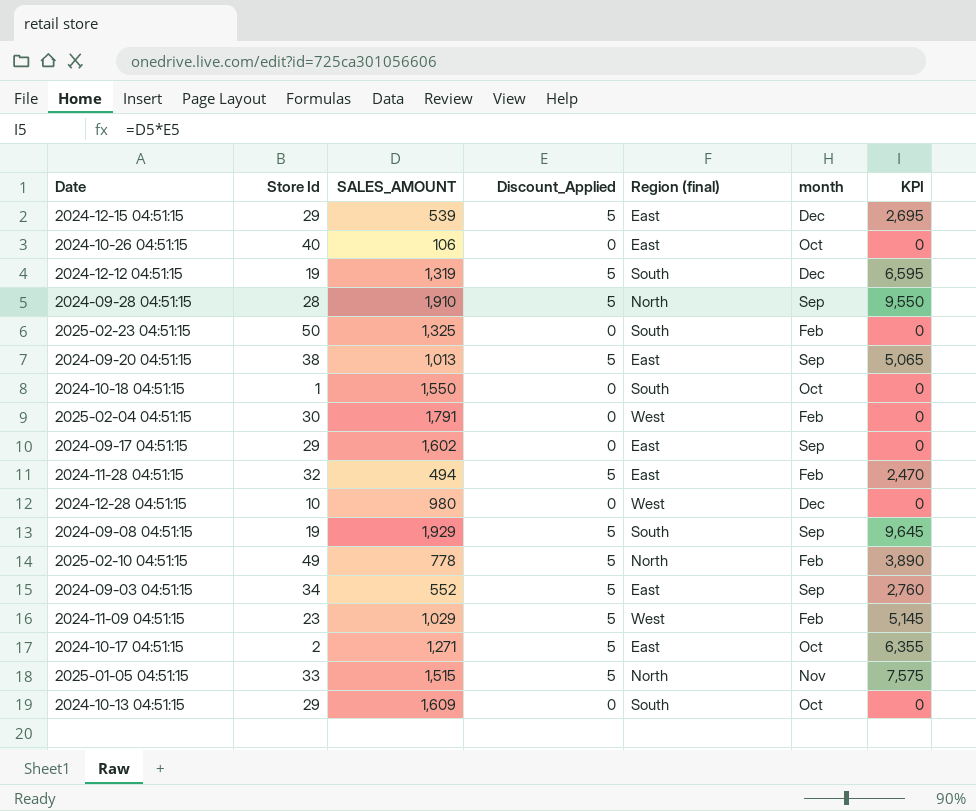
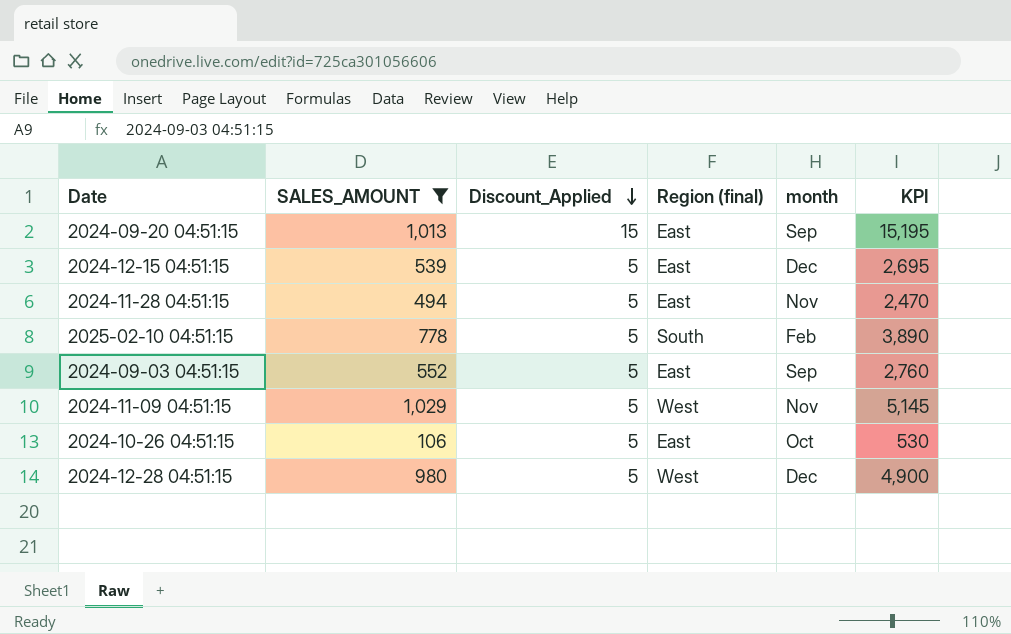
filter: none -> SALES_AMOUNT <= 1,029
row order: none -> Discount_Applied descending
column Store Id | position: 2 -> none
2024-09-20 04:51:15 | Discount_Applied: 5 -> 15
2024-09-20 04:51:15 | KPI: 5,065 -> 15,195
2024-11-28 04:51:15 | month: Feb -> Nov
2025-02-10 04:51:15 | Region (final): North -> South
2024-11-09 04:51:15 | month: Feb -> Nov
2024-10-26 04:51:15 | Discount_Applied: 0 -> 5
2024-10-26 04:51:15 | KPI: 0 -> 530
2024-12-28 04:51:15 | Discount_Applied: 0 -> 5
2024-12-28 04:51:15 | KPI: 0 -> 4,900

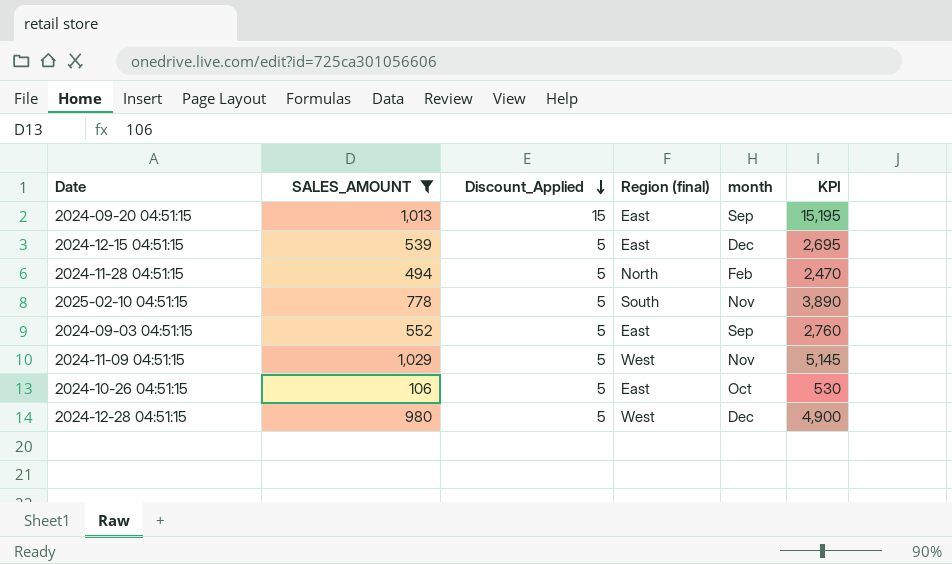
2024-11-28 04:51:15 | Region (final): East -> North
2024-11-28 04:51:15 | month: Nov -> Feb
2025-02-10 04:51:15 | month: Feb -> Nov

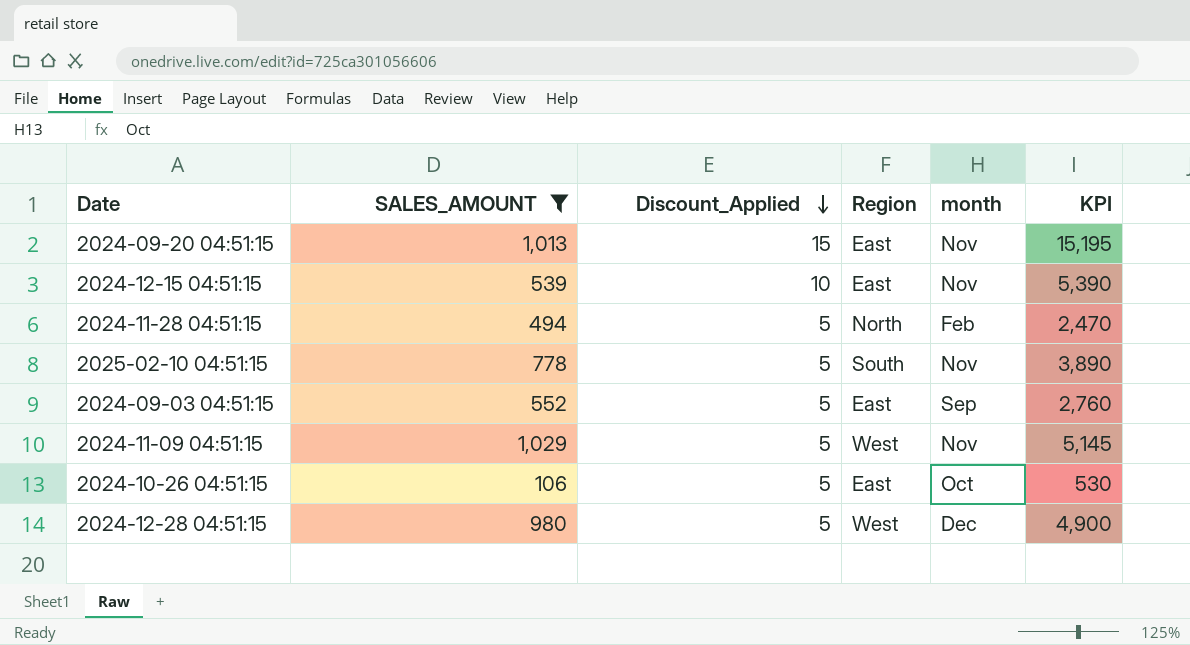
column name: Region (final) -> Region
2024-09-20 04:51:15 | month: Sep -> Nov
2024-12-15 04:51:15 | Discount_Applied: 5 -> 10
2024-12-15 04:51:15 | month: Dec -> Nov
2024-12-15 04:51:15 | KPI: 2,695 -> 5,390

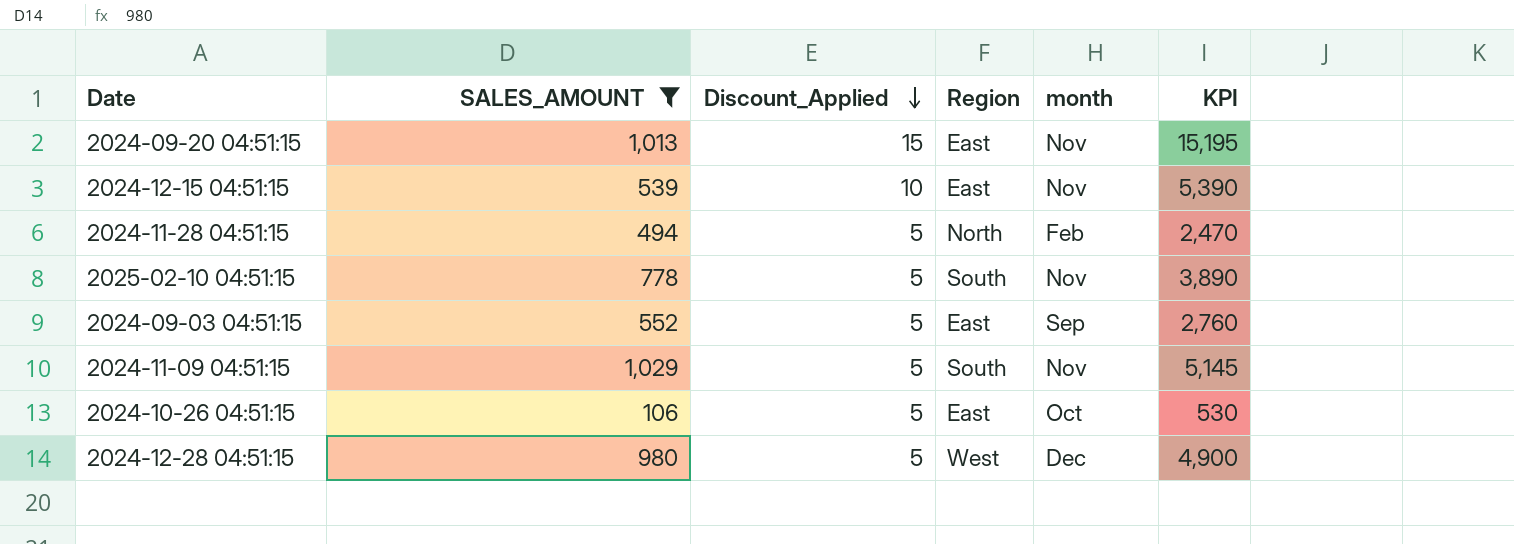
2024-11-09 04:51:15 | Region: West -> South

